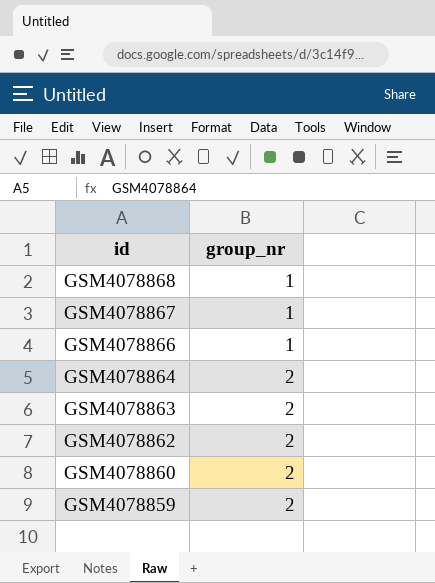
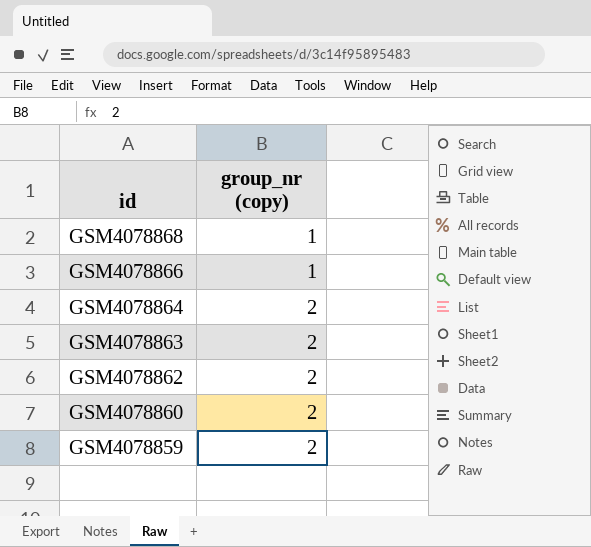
column name: group_nr -> group_nr (copy)
row GSM4078867: 1 -> none

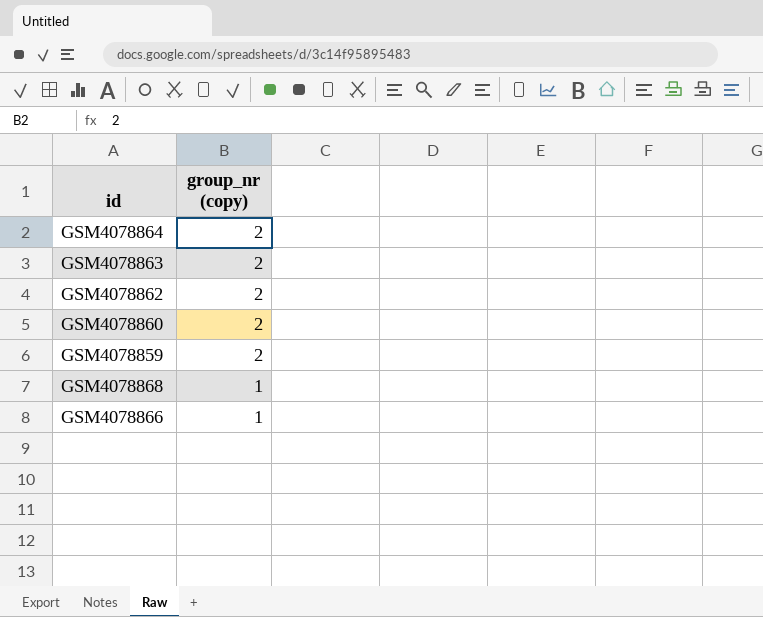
row order: id descending -> group_nr (copy) descending

